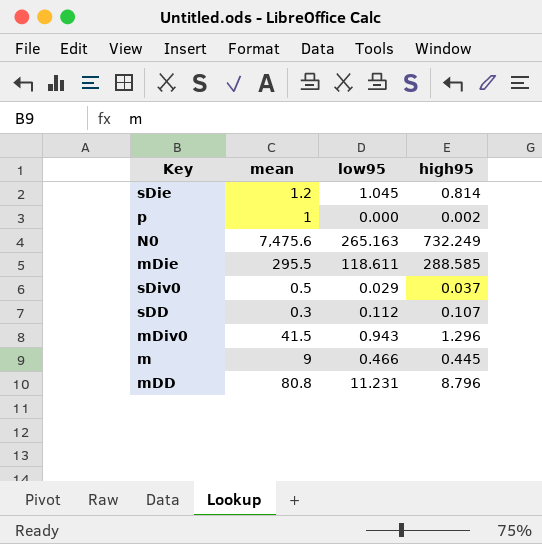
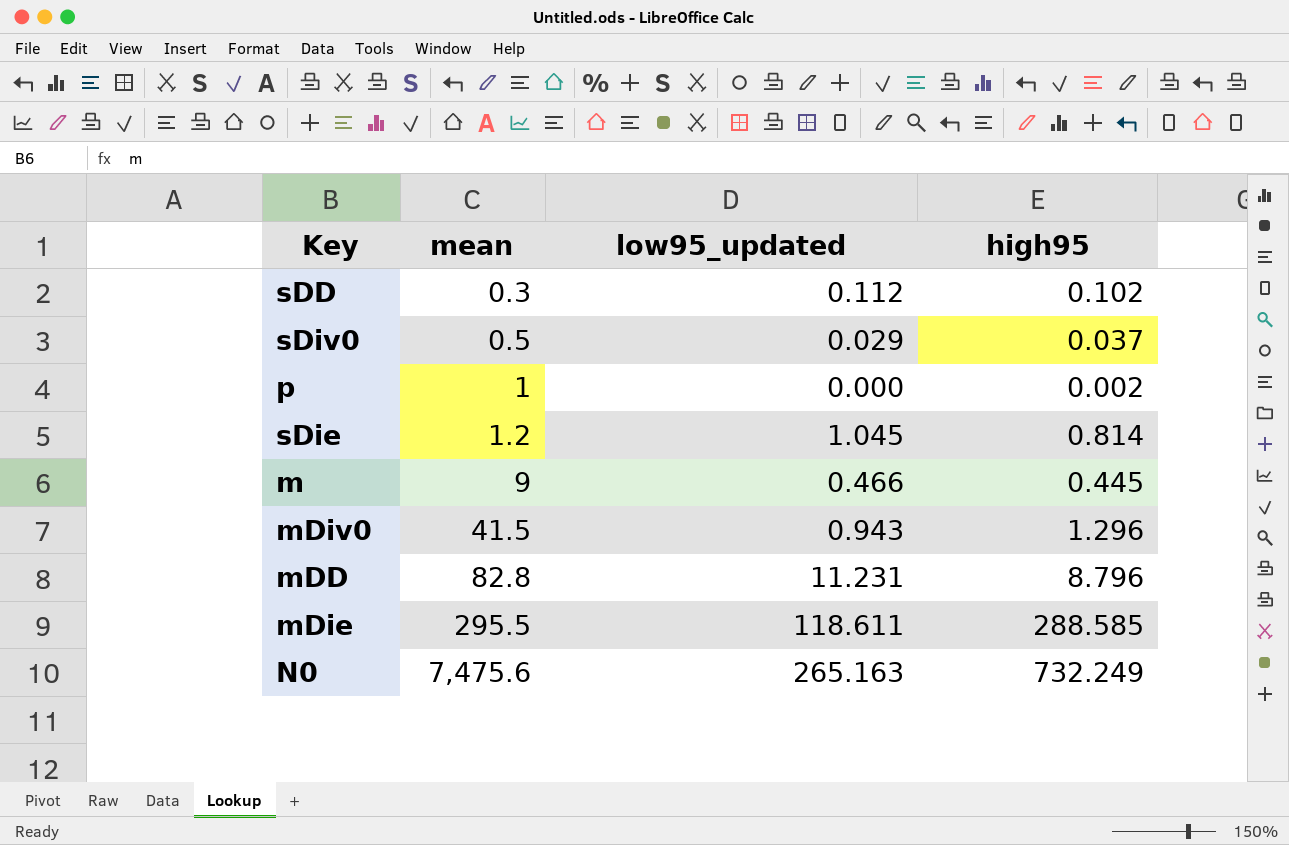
row order: none -> mean ascending
column name: low95 -> low95_updated
sDD | high95: 0.107 -> 0.102
mDD | mean: 80.8 -> 82.8

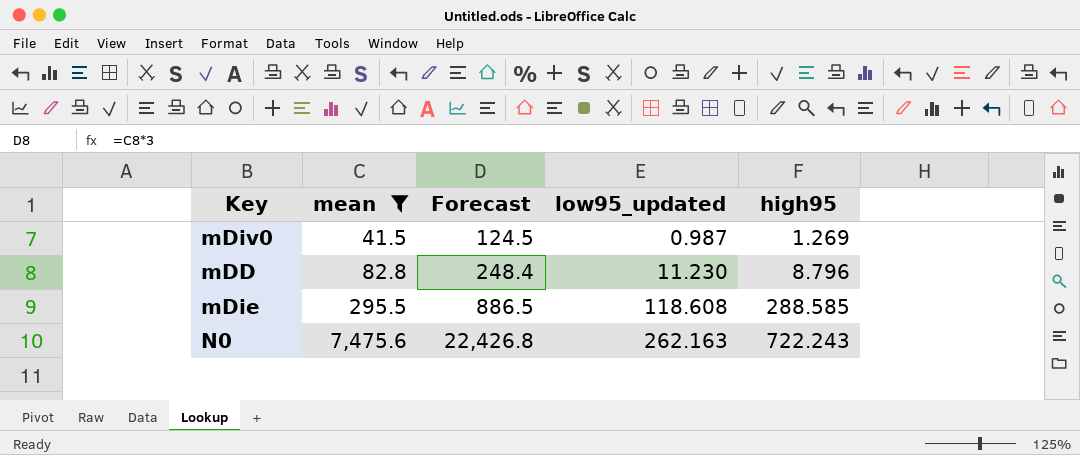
filter: none -> mean >= 41.5
column Forecast | formula: none -> [mean] * 3
mDiv0 | low95_updated: 0.943 -> 0.987
mDiv0 | high95: 1.296 -> 1.269
mDD | low95_updated: 11.231 -> 11.230
mDie | low95_updated: 118.611 -> 118.608
N0 | low95_updated: 265.163 -> 262.163
N0 | high95: 732.249 -> 722.243

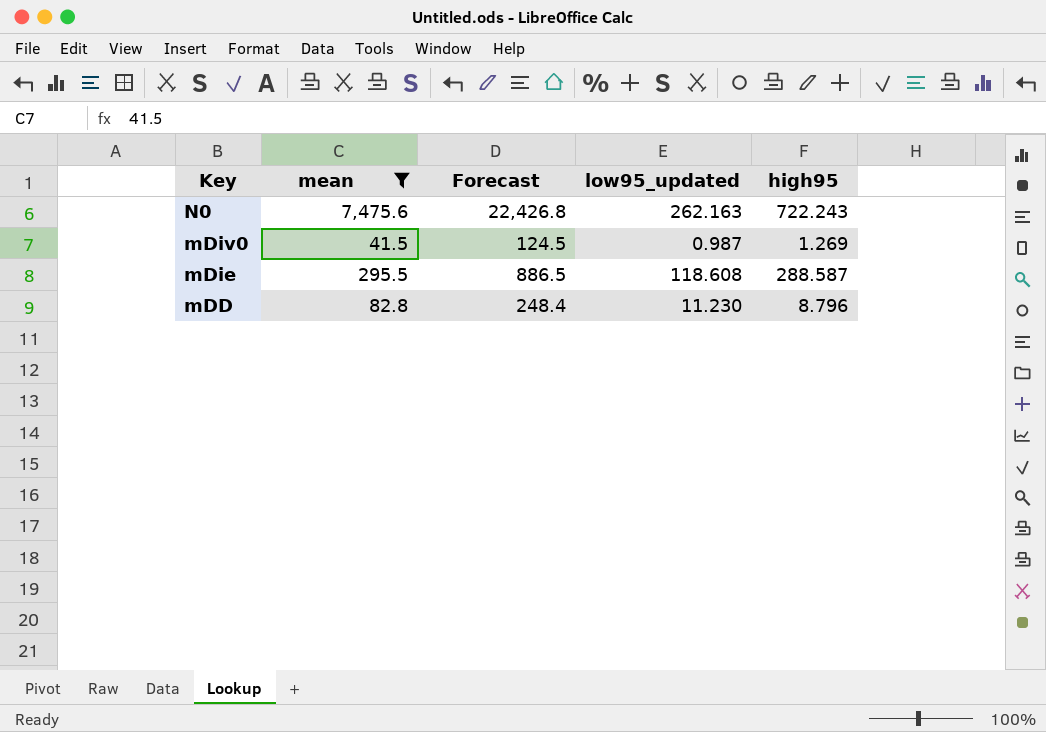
row order: mean ascending -> Key descending
mDie | high95: 288.585 -> 288.587

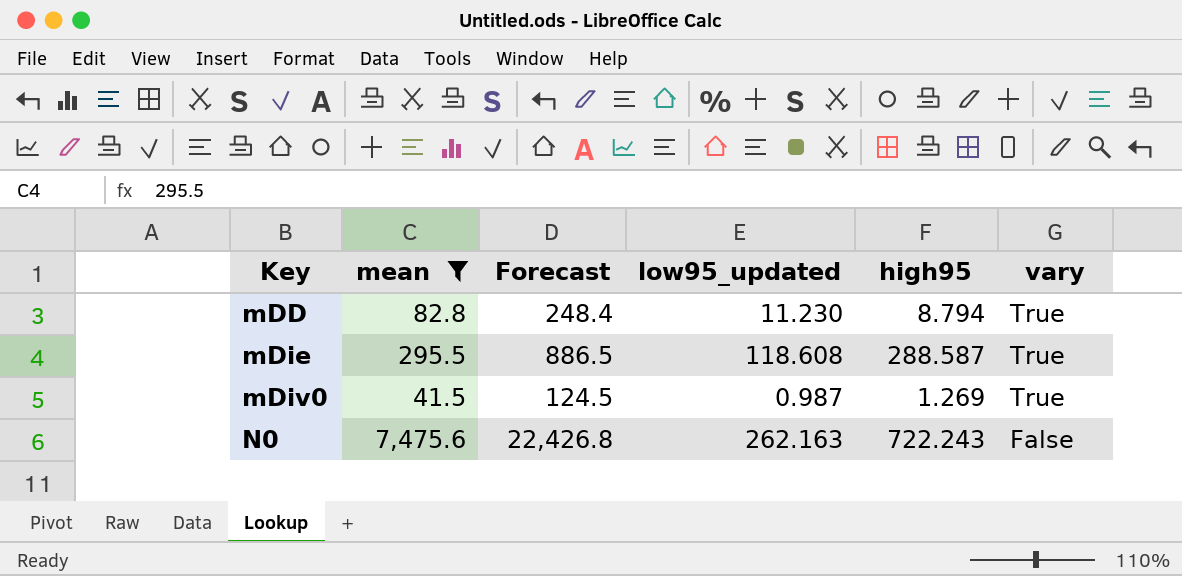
row order: Key descending -> Key ascending
column vary | position: none -> 6
mDD | high95: 8.796 -> 8.794

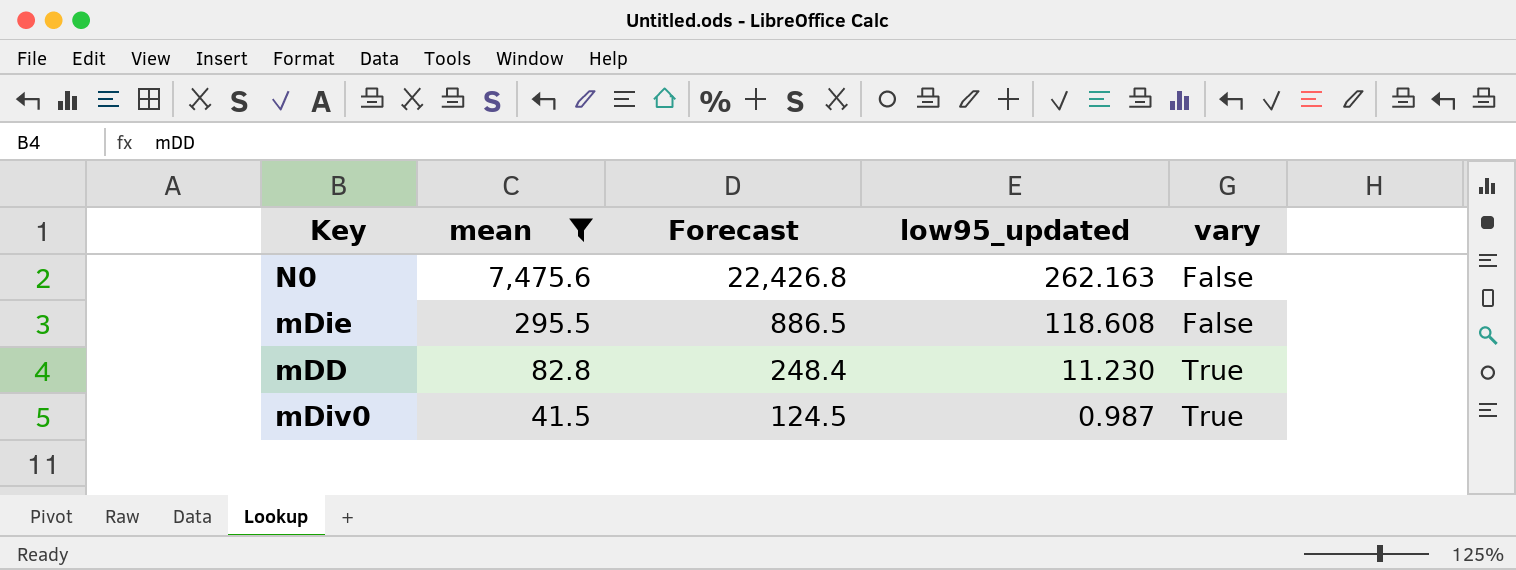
row order: Key ascending -> mean descending
column high95 | position: 5 -> none
mDie | vary: True -> False

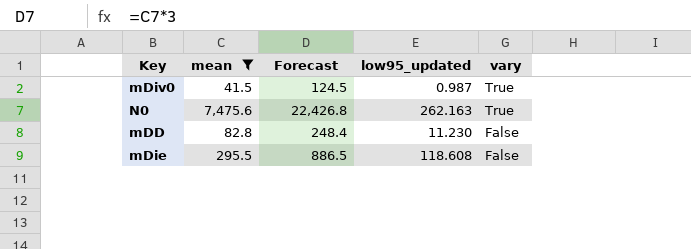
row order: mean descending -> vary descending
N0 | vary: False -> True
mDD | vary: True -> False

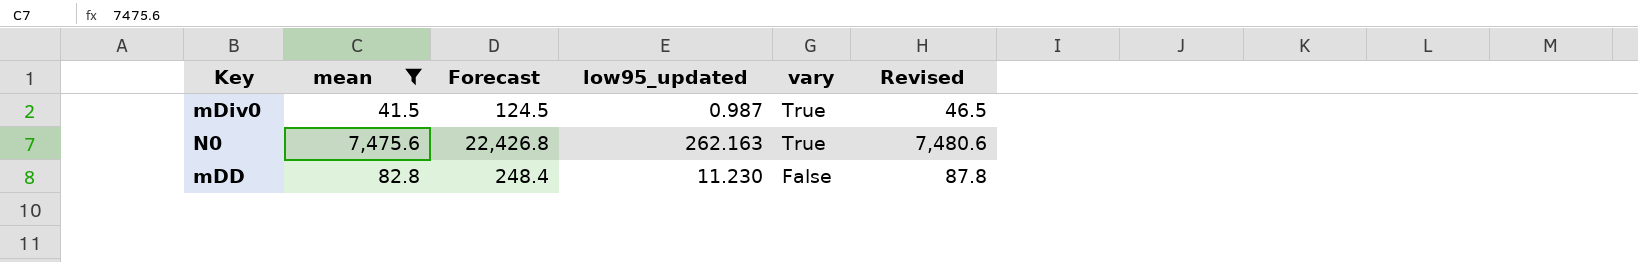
column Revised | formula: none -> [mean] + 5
row mDie: 295.5 | 886.5 | 118.608 | False -> none

